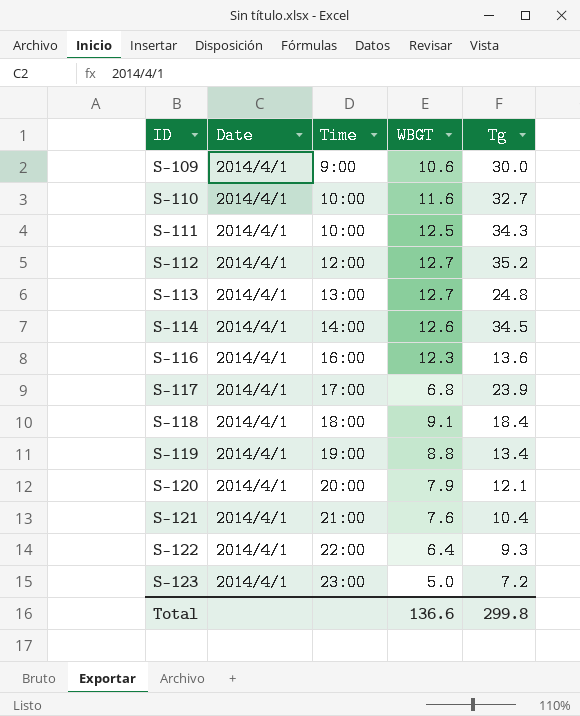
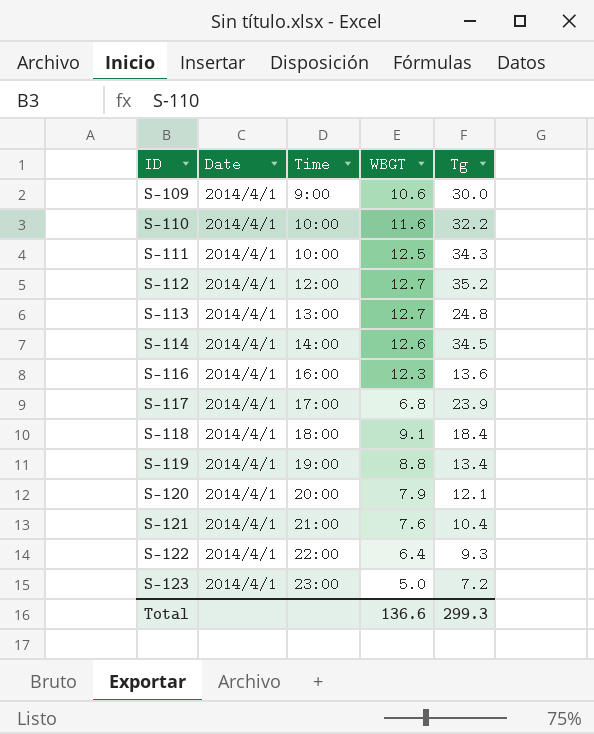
S-110 | Tg: 32.7 -> 32.2
Total | Tg: 299.8 -> 299.3

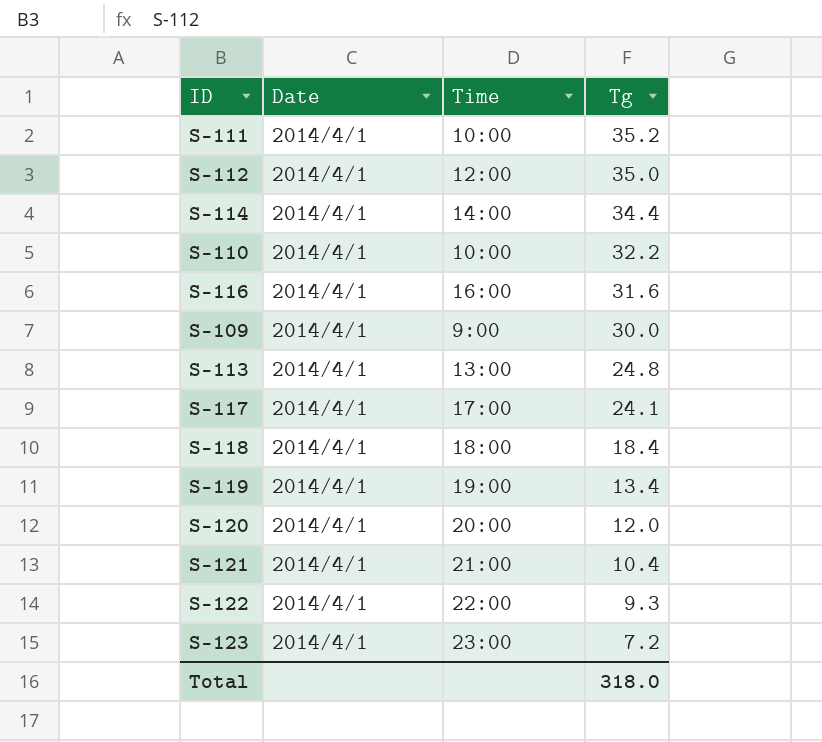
row order: ID ascending -> Tg descending
column WBGT | position: 4 -> none
S-111 | Tg: 34.3 -> 35.2
S-112 | Tg: 35.2 -> 35.0
S-114 | Tg: 34.5 -> 34.4
S-116 | Tg: 13.6 -> 31.6
S-117 | Tg: 23.9 -> 24.1
S-120 | Tg: 12.1 -> 12.0
Total | Tg: 299.3 -> 318.0

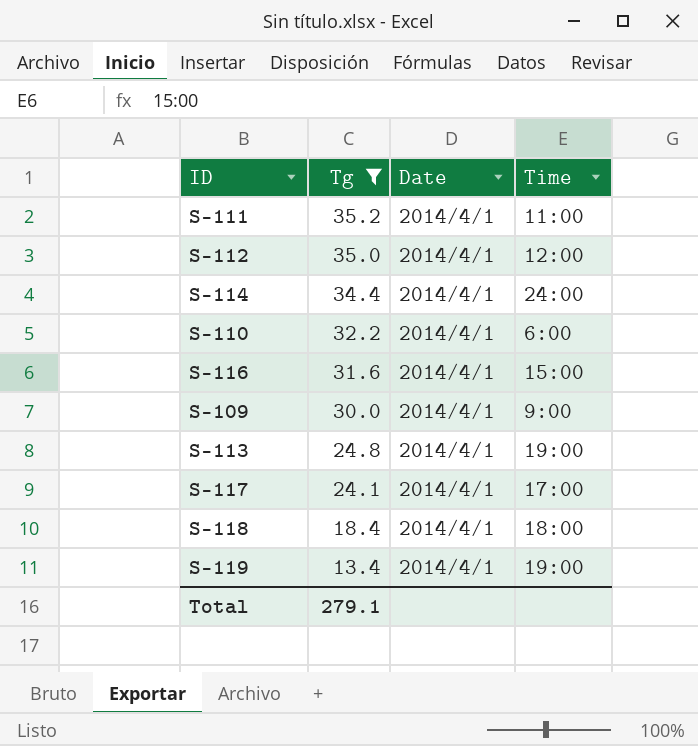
filter: none -> Tg >= 13.4
column Tg | position: 4 -> 2
S-111 | Time: 10:00 -> 11:00
S-114 | Time: 14:00 -> 24:00
S-110 | Time: 10:00 -> 6:00
S-116 | Time: 16:00 -> 15:00
S-113 | Time: 13:00 -> 19:00
Total | Tg: 318.0 -> 279.1

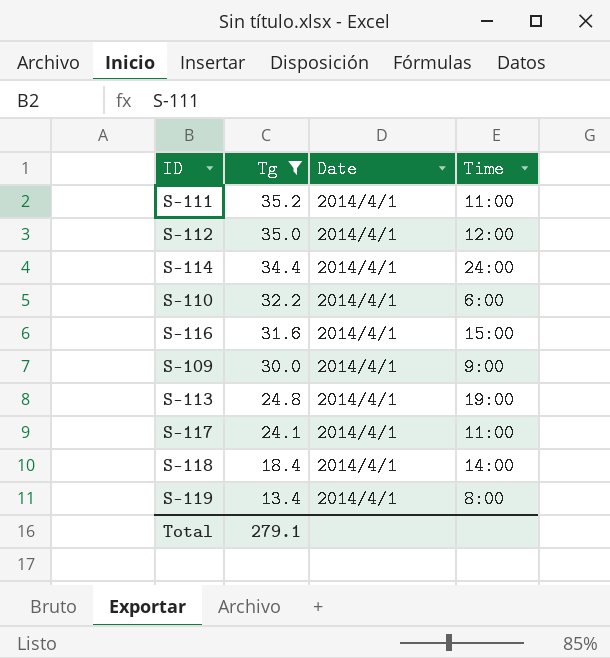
S-117 | Time: 17:00 -> 11:00
S-118 | Time: 18:00 -> 14:00
S-119 | Time: 19:00 -> 8:00

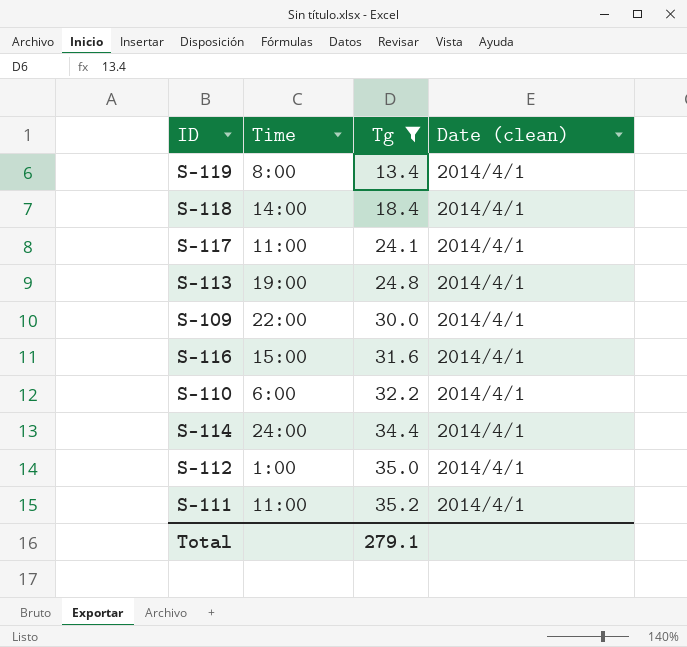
row order: Tg descending -> Tg ascending
column Time | position: 4 -> 2
column name: Date -> Date (clean)
S-109 | Time: 9:00 -> 22:00
S-112 | Time: 12:00 -> 1:00

